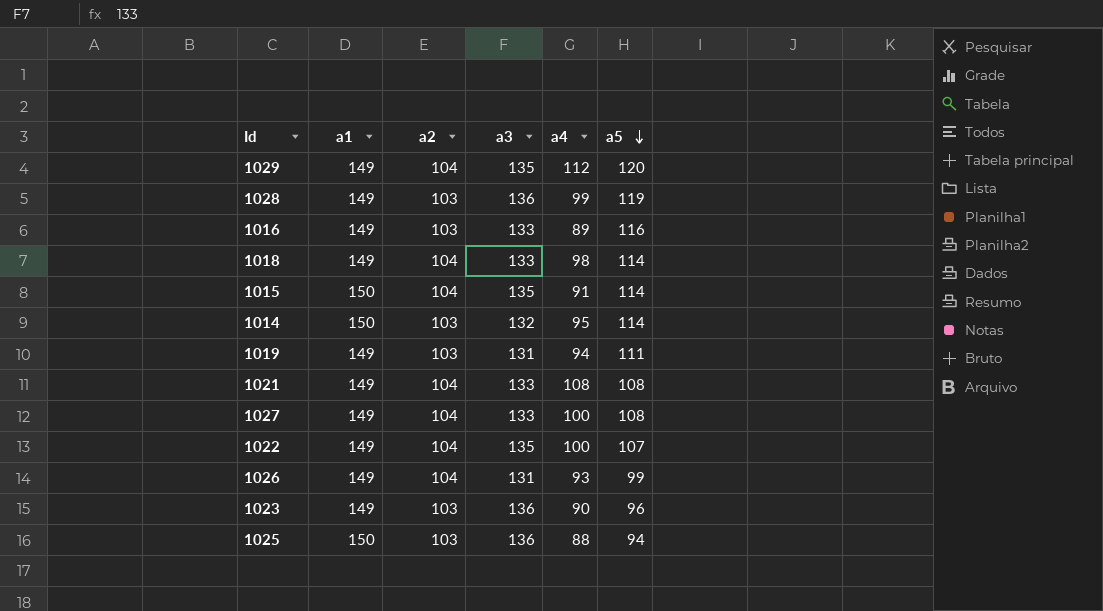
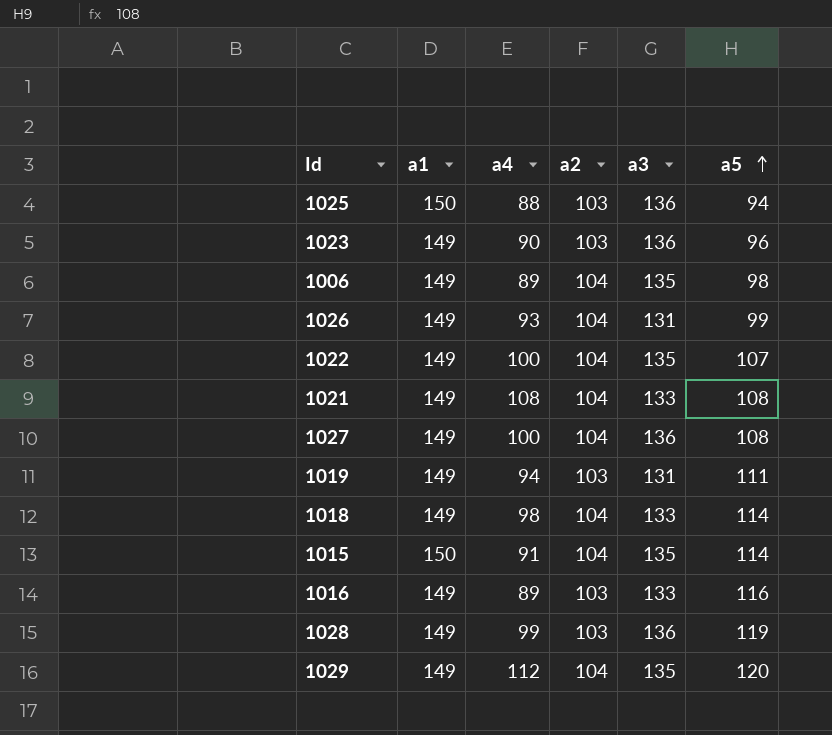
row order: a5 descending -> a5 ascending
column a4 | position: 5 -> 3
row 1014: 150 | 103 | 132 | 95 | 114 -> none
row 1006: none -> 149 | 89 | 104 | 135 | 98
1027 | a3: 133 -> 136

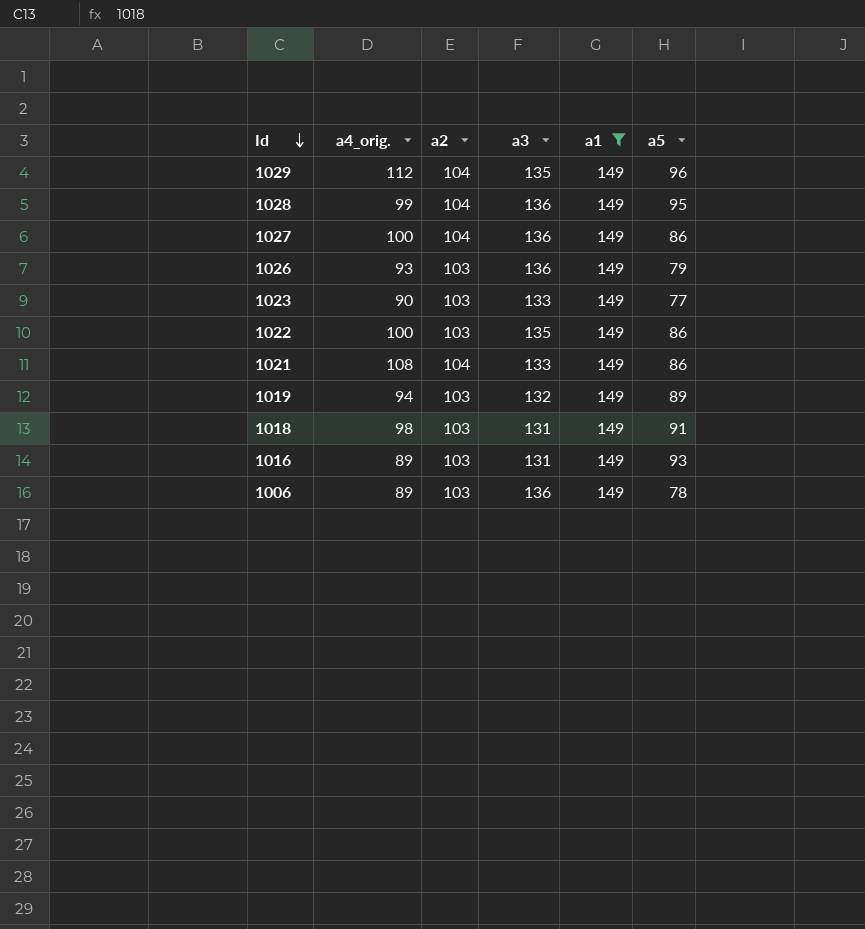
filter: none -> a1 = 149
row order: a5 ascending -> Id descending
column name: a4 -> a4_orig.
column a1 | position: 2 -> 5
1029 | a5: 120 -> 96
1028 | a2: 103 -> 104
1028 | a5: 119 -> 95
1027 | a5: 108 -> 86
1026 | a2: 104 -> 103
1026 | a3: 131 -> 136
1026 | a5: 99 -> 79
1023 | a3: 136 -> 133
1023 | a5: 96 -> 77
1022 | a2: 104 -> 103
1022 | a5: 107 -> 86
1021 | a5: 108 -> 86
1019 | a3: 131 -> 132
1019 | a5: 111 -> 89
1018 | a2: 104 -> 103
1018 | a3: 133 -> 131
1018 | a5: 114 -> 91
1016 | a3: 133 -> 131
1016 | a5: 116 -> 93
1006 | a2: 104 -> 103
1006 | a3: 135 -> 136
1006 | a5: 98 -> 78

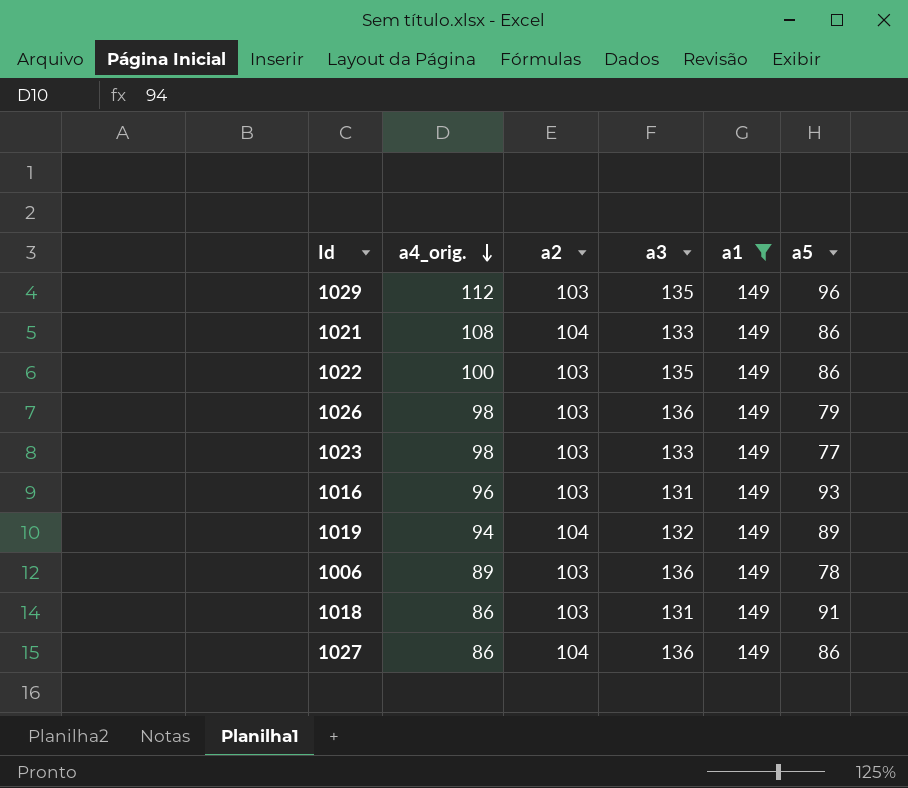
row order: Id descending -> a4_orig. descending
row 1028: 99 | 104 | 136 | 149 | 95 -> none
1029 | a2: 104 -> 103
1026 | a4_orig.: 93 -> 98
1023 | a4_orig.: 90 -> 98
1016 | a4_orig.: 89 -> 96
1019 | a2: 103 -> 104
1018 | a4_orig.: 98 -> 86
1027 | a4_orig.: 100 -> 86

